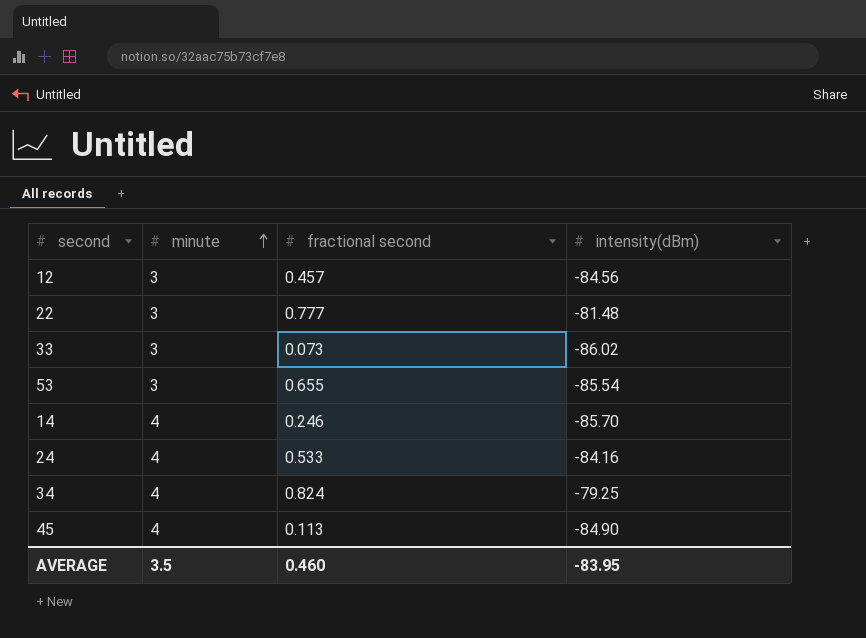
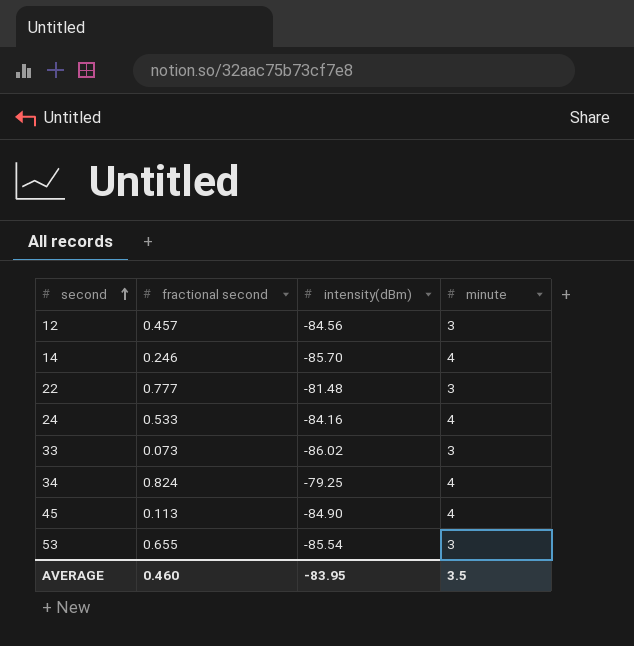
row order: minute ascending -> second ascending
column minute | position: 2 -> 4

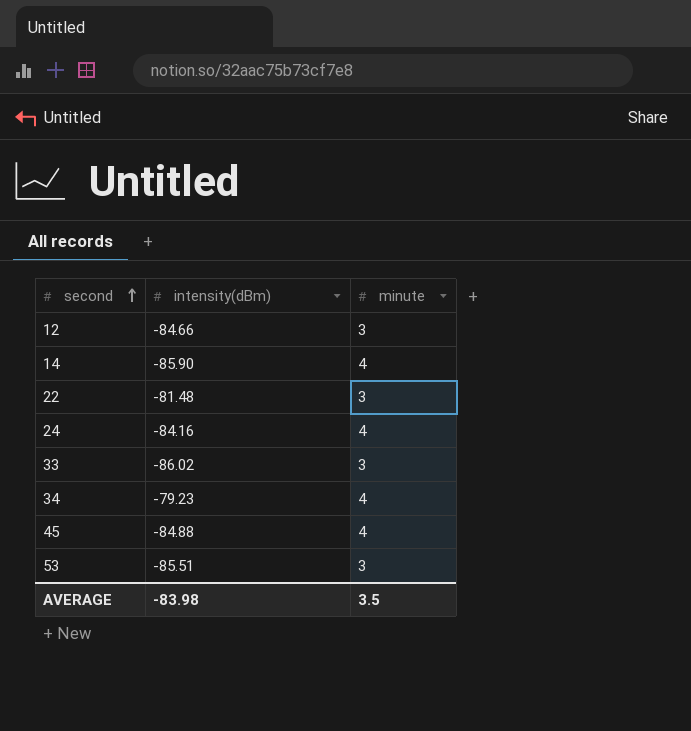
column fractional second | position: 2 -> none
12 | intensity(dBm): -84.56 -> -84.66
14 | intensity(dBm): -85.70 -> -85.90
34 | intensity(dBm): -79.25 -> -79.23
45 | intensity(dBm): -84.90 -> -84.88
53 | intensity(dBm): -85.54 -> -85.51
AVERAGE | intensity(dBm): -83.95 -> -83.98

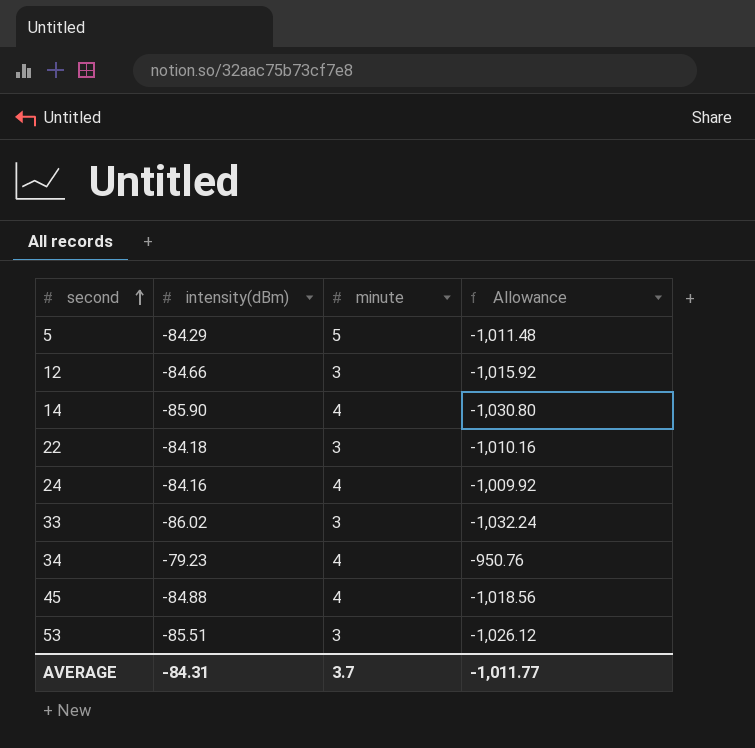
column Allowance | formula: none -> [intensity(dBm)] * 12
row 5: none -> -84.29 | 5 | -1,011.48
22 | intensity(dBm): -81.48 -> -84.18
AVERAGE | intensity(dBm): -83.98 -> -84.31
AVERAGE | minute: 3.5 -> 3.7

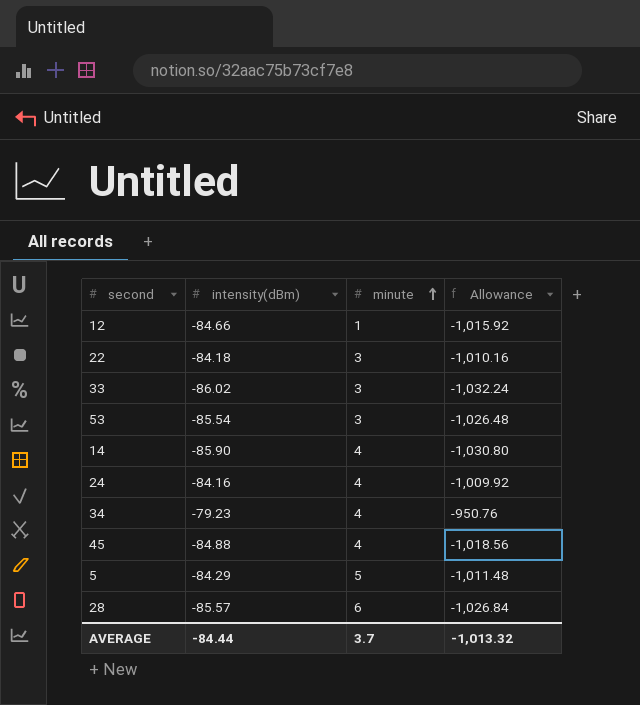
row order: second ascending -> minute ascending
12 | minute: 3 -> 1
53 | intensity(dBm): -85.51 -> -85.54
53 | Allowance: -1,026.12 -> -1,026.48
row 28: none -> -85.57 | 6 | -1,026.84
AVERAGE | intensity(dBm): -84.31 -> -84.44
AVERAGE | Allowance: -1,011.77 -> -1,013.32

